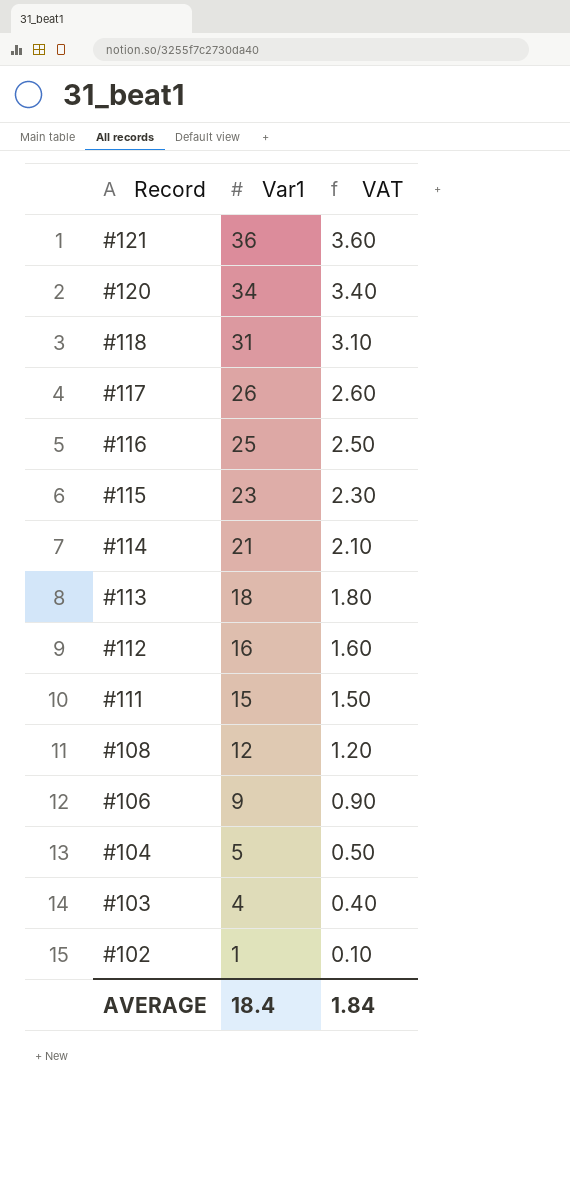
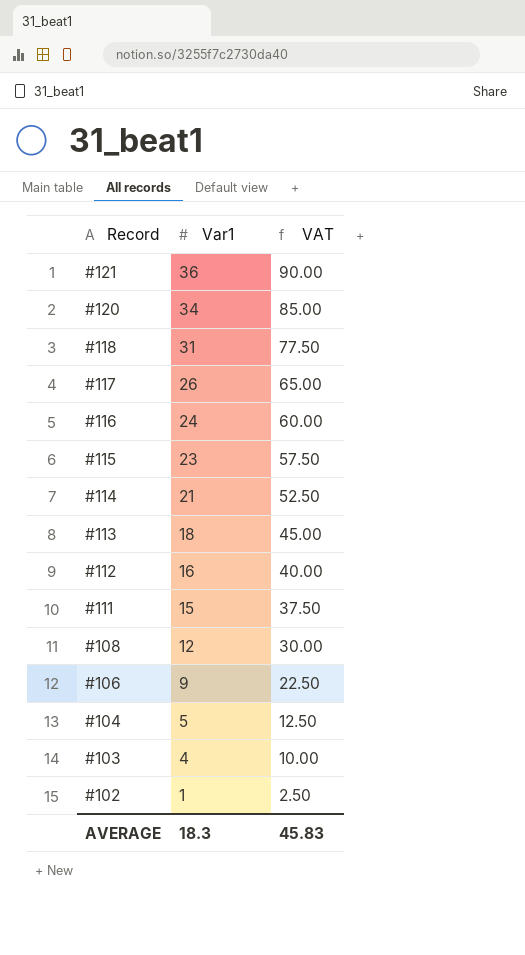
column VAT | formula: [Var1] * 0.1 -> [Var1] * 2.5
#116 | Var1: 25 -> 24
AVERAGE | Var1: 18.4 -> 18.3
AVERAGE | VAT: 1.84 -> 45.83

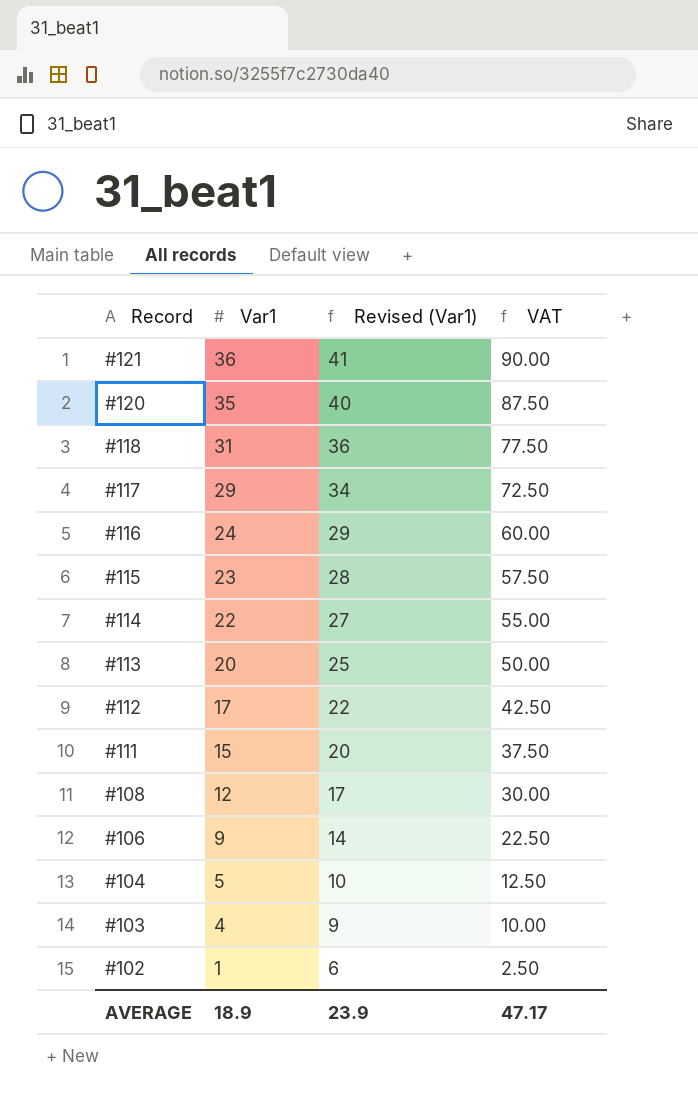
column Revised (Var1) | formula: none -> [Var1] + 5
#120 | Var1: 34 -> 35
#120 | VAT: 85.00 -> 87.50
#117 | Var1: 26 -> 29
#117 | VAT: 65.00 -> 72.50
#114 | Var1: 21 -> 22
#114 | VAT: 52.50 -> 55.00
#113 | Var1: 18 -> 20
#113 | VAT: 45.00 -> 50.00
#112 | Var1: 16 -> 17
#112 | VAT: 40.00 -> 42.50
AVERAGE | Var1: 18.3 -> 18.9
AVERAGE | VAT: 45.83 -> 47.17

